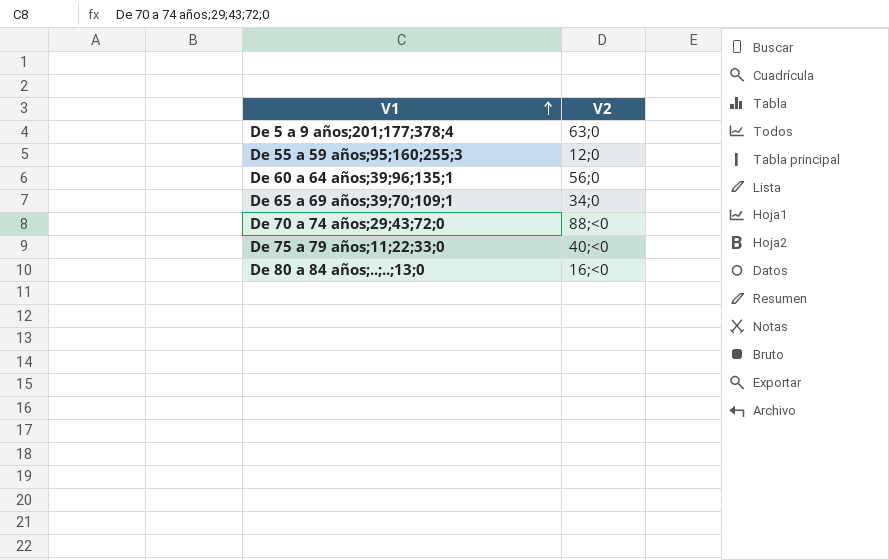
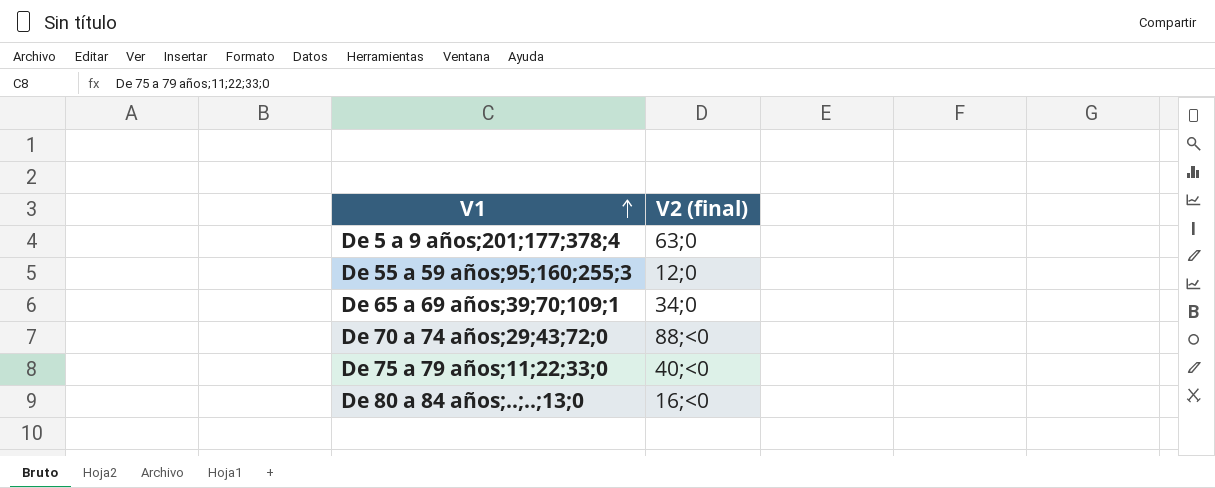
column name: V2 -> V2 (final)
row De 60 a 64 años;39;96;135;1: 56;0 -> none

